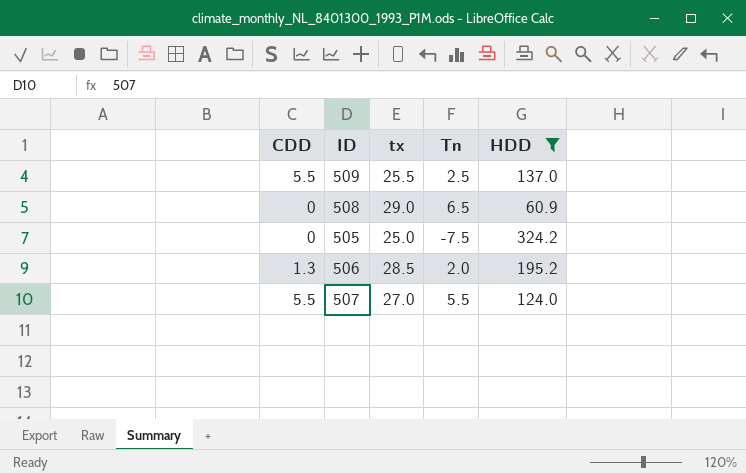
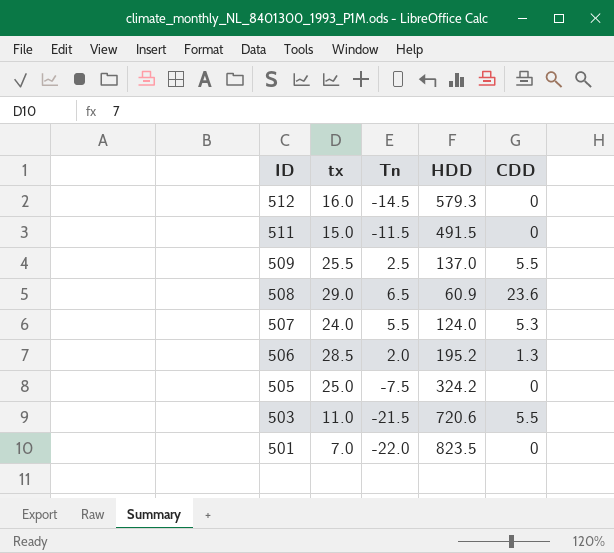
filter: HDD <= 324.2 -> none
row order: none -> ID descending
column CDD | position: 1 -> 5
508 | CDD: 0 -> 23.6
507 | tx: 27.0 -> 24.0
507 | CDD: 5.5 -> 5.3

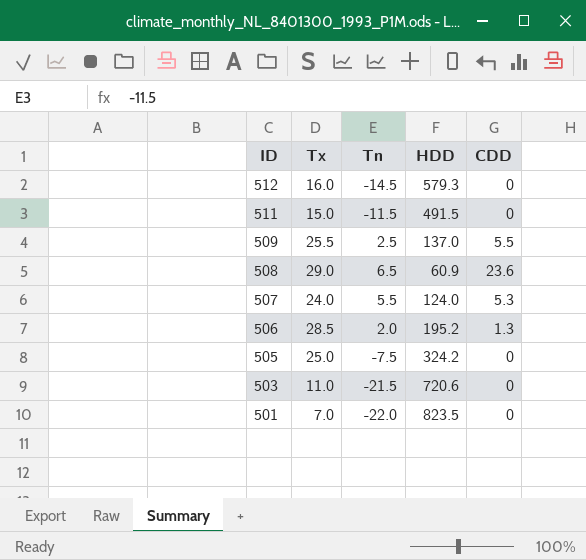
column name: tx -> Tx
503 | CDD: 5.5 -> 0

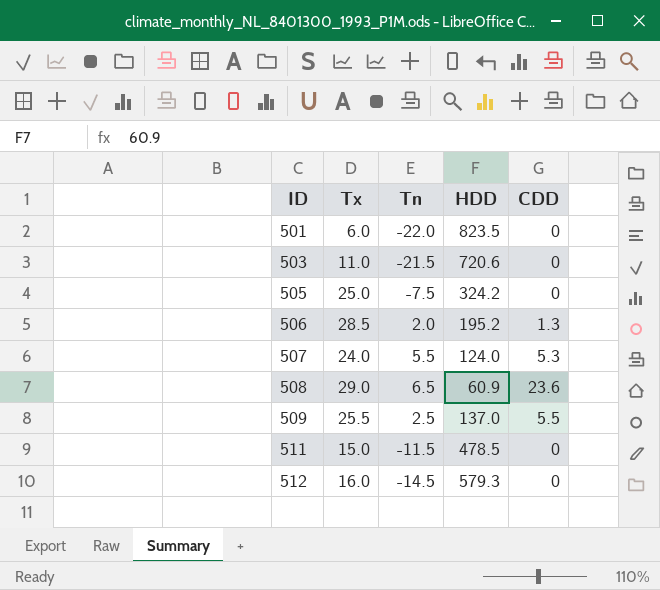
row order: ID descending -> ID ascending
501 | Tx: 7.0 -> 6.0
511 | HDD: 491.5 -> 478.5

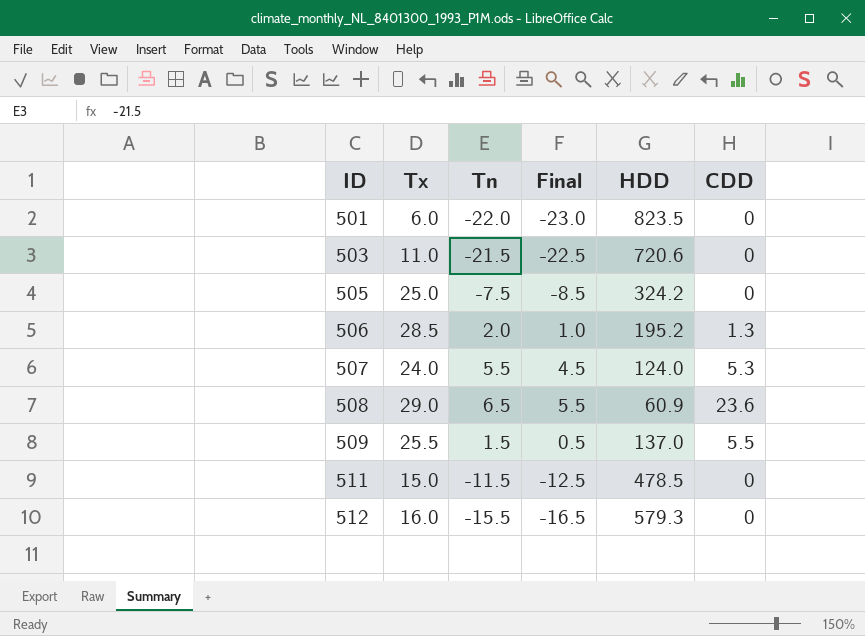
column Final | formula: none -> [Tn] - 1
509 | Tn: 2.5 -> 1.5
512 | Tn: -14.5 -> -15.5

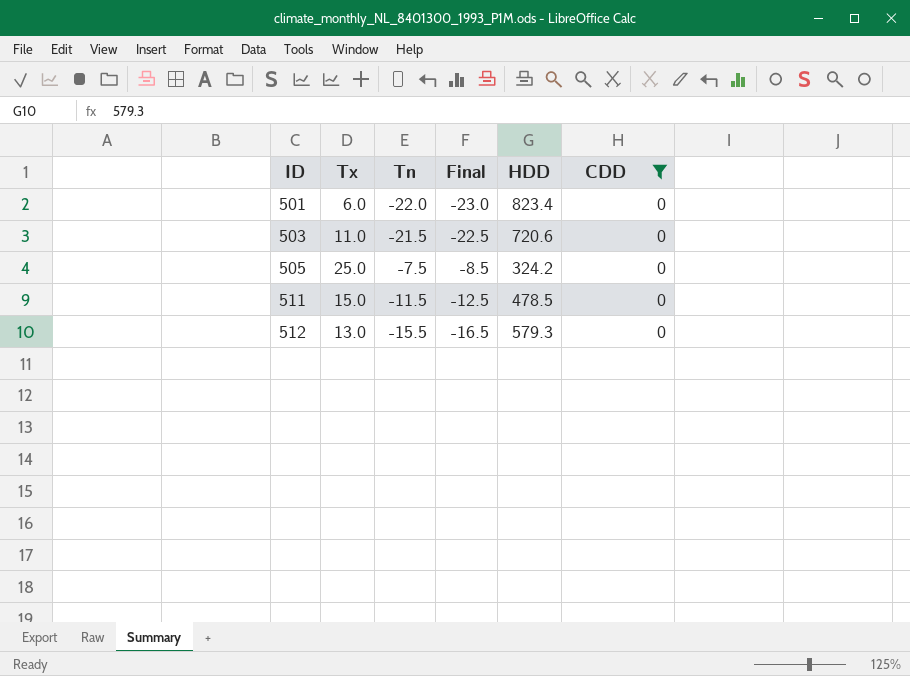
filter: none -> CDD = 0
501 | HDD: 823.5 -> 823.4
512 | Tx: 16.0 -> 13.0

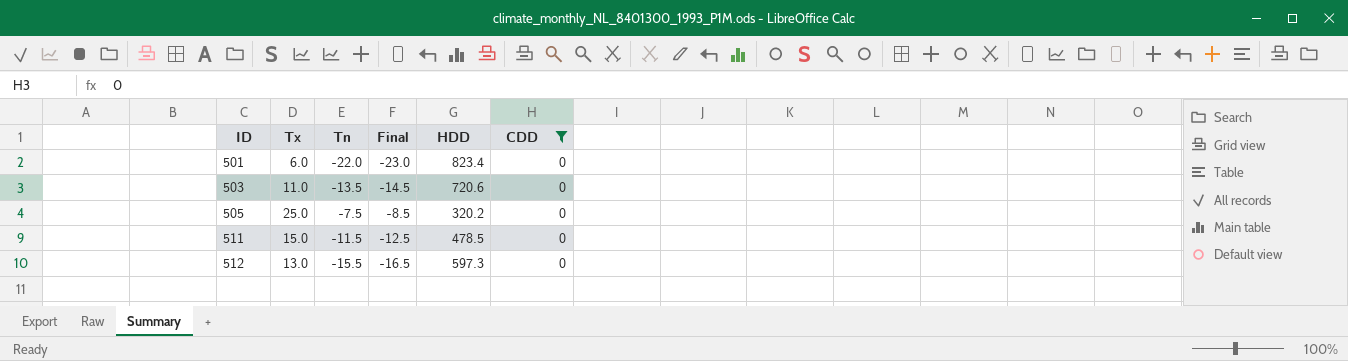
503 | Tn: -21.5 -> -13.5
503 | Final: -22.5 -> -14.5
505 | HDD: 324.2 -> 320.2
512 | HDD: 579.3 -> 597.3

